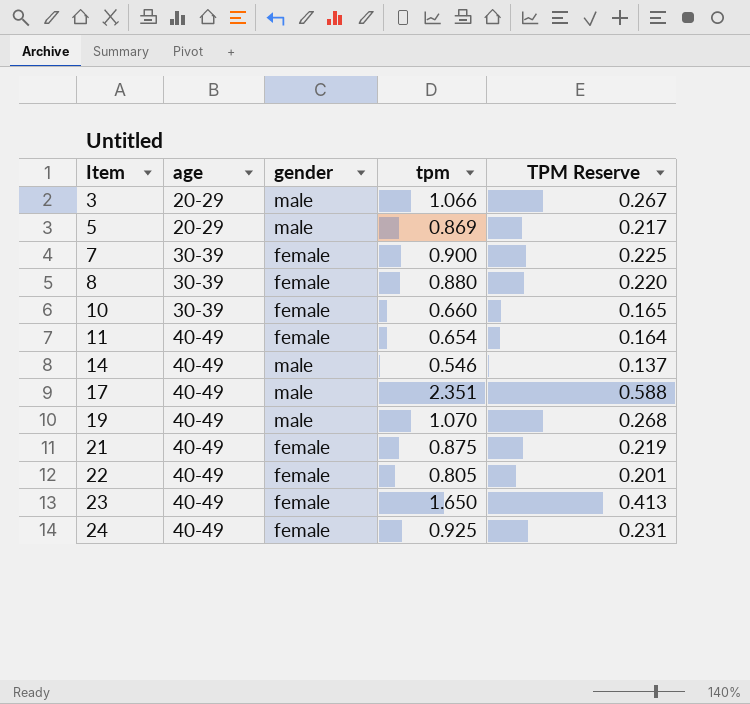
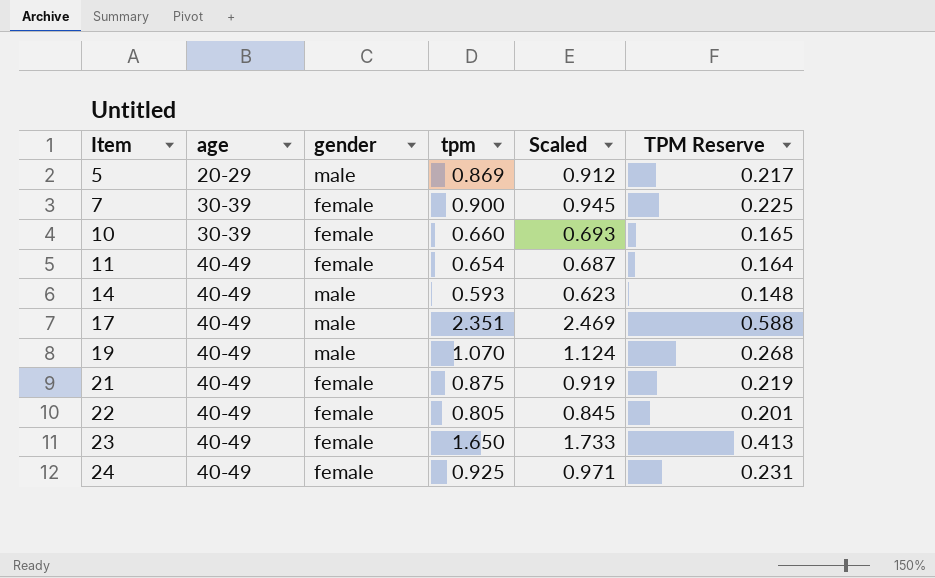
column Scaled | formula: none -> [tpm] * 1.05
row 3: 20-29 | male | 1.066 | 0.267 -> none
row 8: 30-39 | female | 0.880 | 0.220 -> none
14 | tpm: 0.546 -> 0.593
14 | TPM Reserve: 0.137 -> 0.148

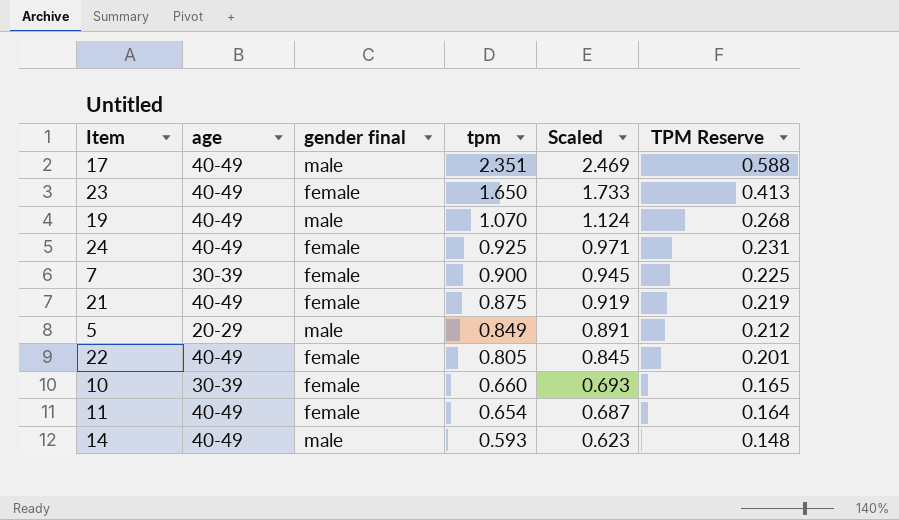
row order: Item ascending -> tpm descending
column name: gender -> gender final
5 | tpm: 0.869 -> 0.849
5 | Scaled: 0.912 -> 0.891
5 | TPM Reserve: 0.217 -> 0.212

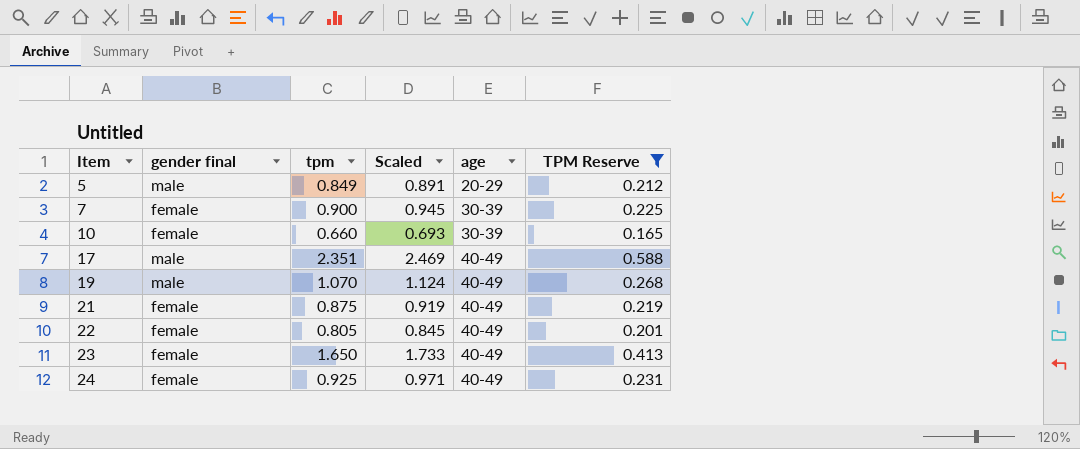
filter: none -> TPM Reserve >= 0.165
row order: tpm descending -> Item ascending
column age | position: 2 -> 5

